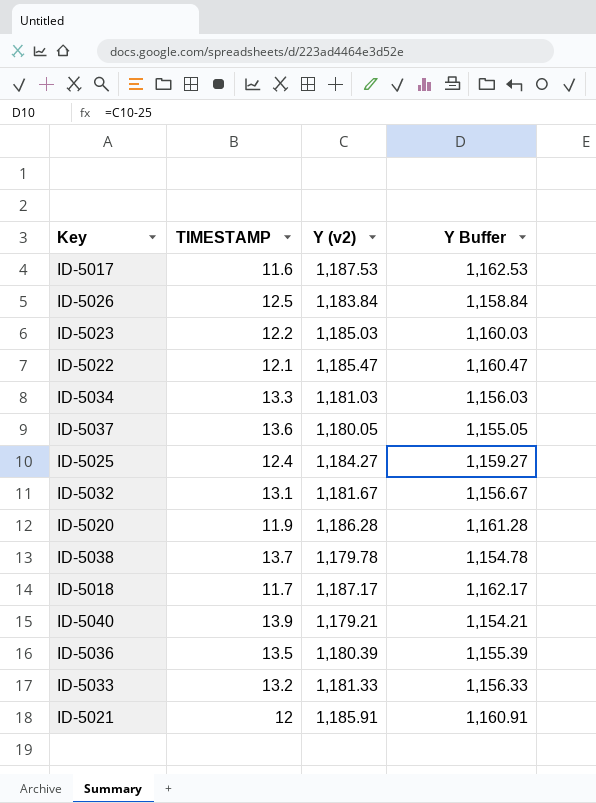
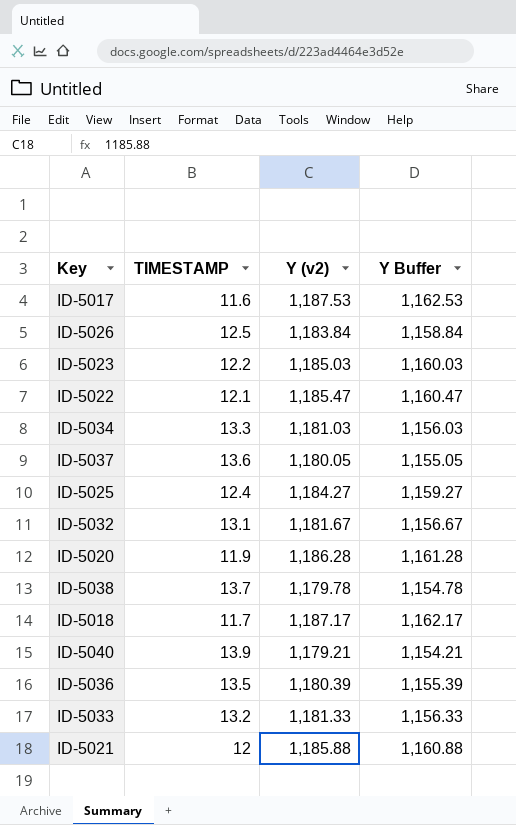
ID-5021 | Y (v2): 1,185.91 -> 1,185.88
ID-5021 | Y Buffer: 1,160.91 -> 1,160.88

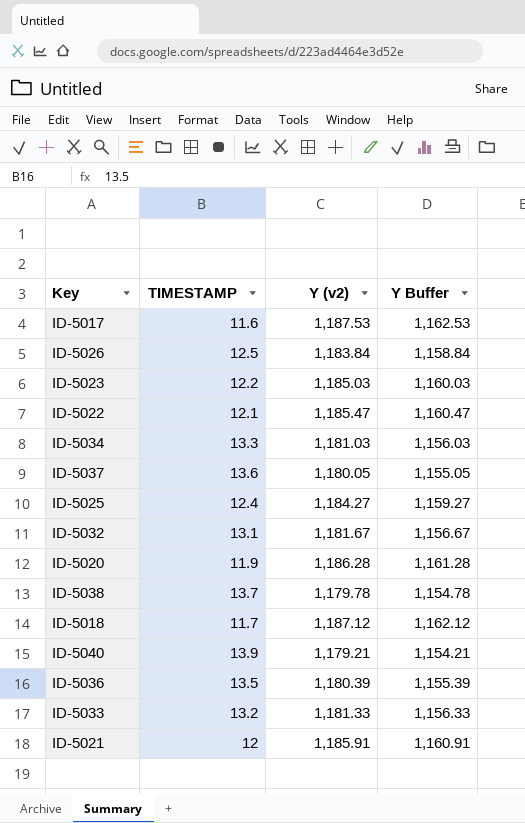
ID-5018 | Y (v2): 1,187.17 -> 1,187.12
ID-5018 | Y Buffer: 1,162.17 -> 1,162.12
ID-5021 | Y (v2): 1,185.88 -> 1,185.91
ID-5021 | Y Buffer: 1,160.88 -> 1,160.91

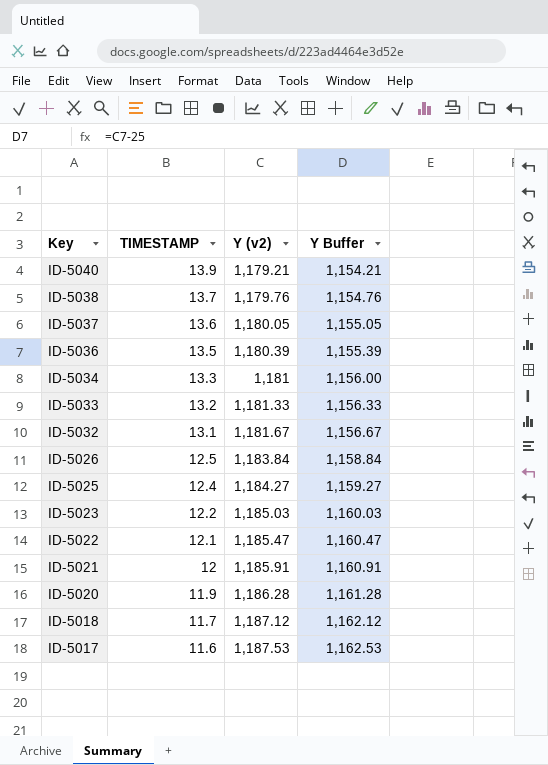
row order: none -> Key descending
ID-5038 | Y (v2): 1,179.78 -> 1,179.76
ID-5038 | Y Buffer: 1,154.78 -> 1,154.76
ID-5034 | Y (v2): 1,181.03 -> 1,181
ID-5034 | Y Buffer: 1,156.03 -> 1,156.00

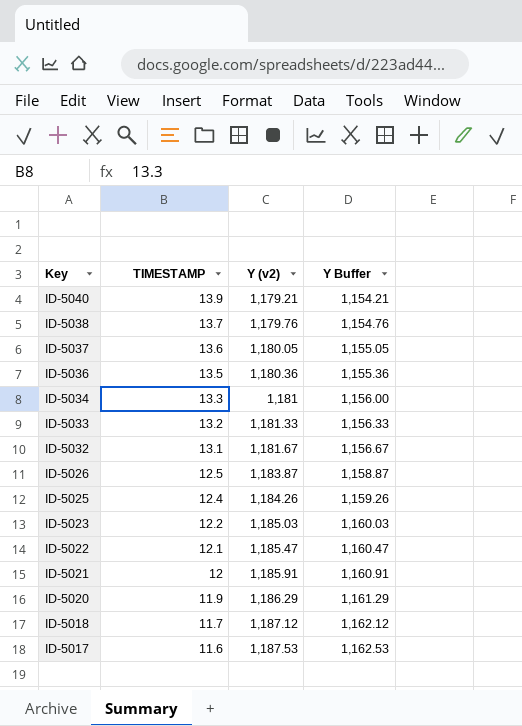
ID-5036 | Y (v2): 1,180.39 -> 1,180.36
ID-5036 | Y Buffer: 1,155.39 -> 1,155.36
ID-5026 | Y (v2): 1,183.84 -> 1,183.87
ID-5026 | Y Buffer: 1,158.84 -> 1,158.87
ID-5025 | Y (v2): 1,184.27 -> 1,184.26
ID-5025 | Y Buffer: 1,159.27 -> 1,159.26
ID-5020 | Y (v2): 1,186.28 -> 1,186.29
ID-5020 | Y Buffer: 1,161.28 -> 1,161.29

